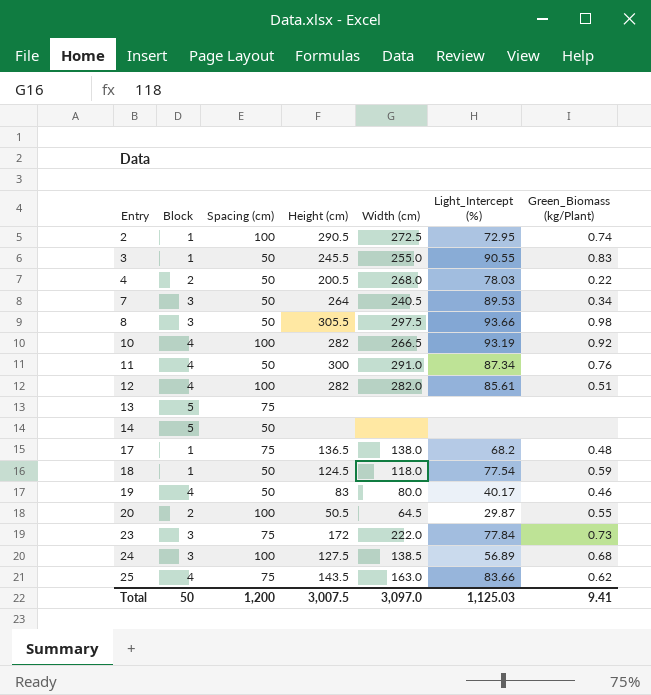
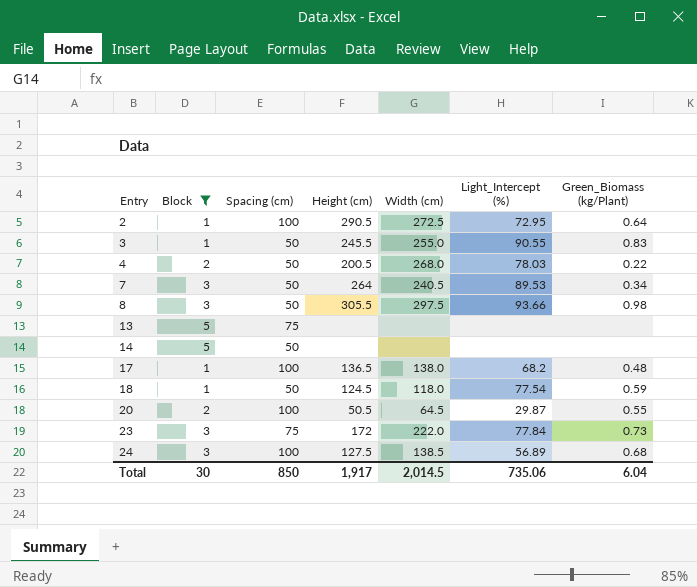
filter: none -> Block != 4
2 | Green_Biomass (kg/Plant): 0.74 -> 0.64
17 | Spacing (cm): 75 -> 100
Total | Block: 50 -> 30
Total | Spacing (cm): 1,200 -> 850
Total | Height (cm): 3,007.5 -> 1,917
Total | Width (cm): 3,097.0 -> 2,014.5
Total | Light_Intercept (%): 1,125.03 -> 735.06
Total | Green_Biomass (kg/Plant): 9.41 -> 6.04

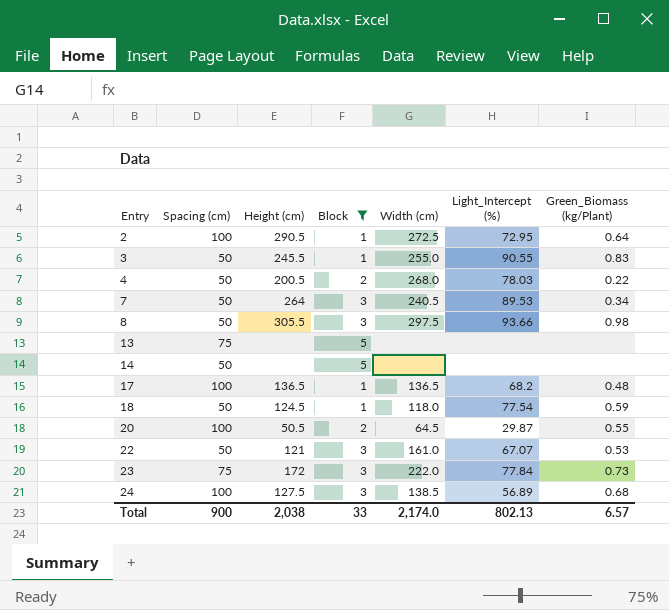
column Block | position: 2 -> 4
17 | Width (cm): 138.0 -> 136.5
row 22: none -> 50 | 121 | 3 | 161.0 | 67.07 | 0.53
Total | Spacing (cm): 850 -> 900
Total | Height (cm): 1,917 -> 2,038
Total | Block: 30 -> 33
Total | Width (cm): 2,014.5 -> 2,174.0
Total | Light_Intercept (%): 735.06 -> 802.13
Total | Green_Biomass (kg/Plant): 6.04 -> 6.57

